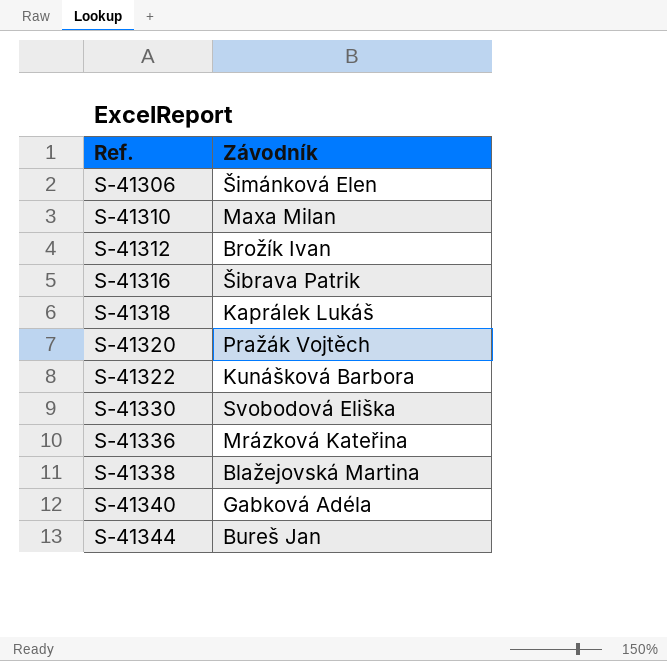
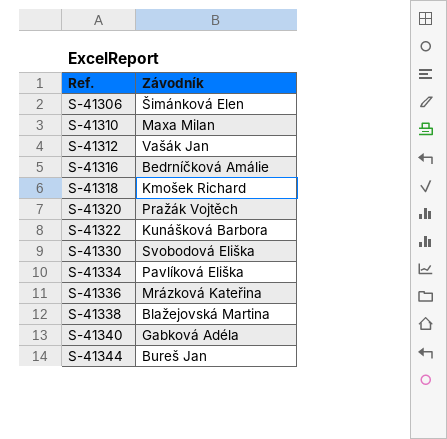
S-41312 | Závodník: Brožík Ivan -> Vašák Jan
S-41316 | Závodník: Šibrava Patrik -> Bedrníčková Amálie
S-41318 | Závodník: Kaprálek Lukáš -> Kmošek Richard
row S-41334: none -> Pavlíková Eliška

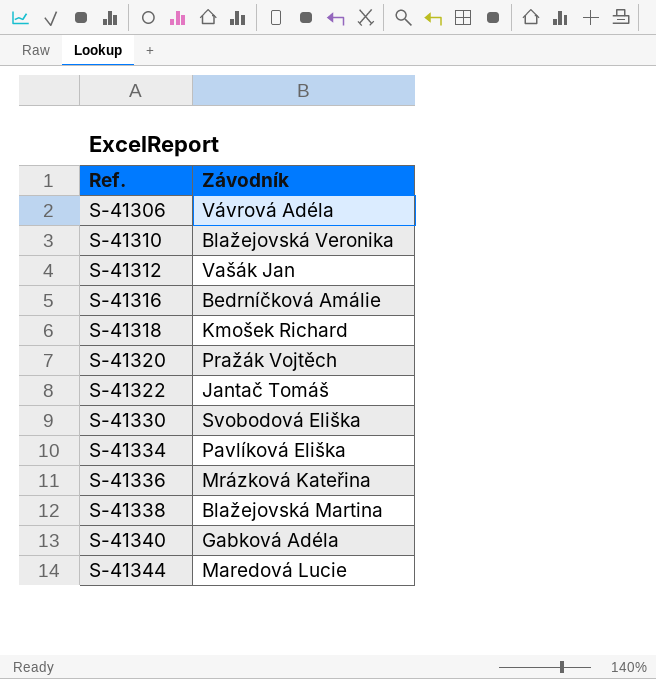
S-41306 | Závodník: Šimánková Elen -> Vávrová Adéla
S-41310 | Závodník: Maxa Milan -> Blažejovská Veronika
S-41322 | Závodník: Kunášková Barbora -> Jantač Tomáš
S-41344 | Závodník: Bureš Jan -> Maredová Lucie

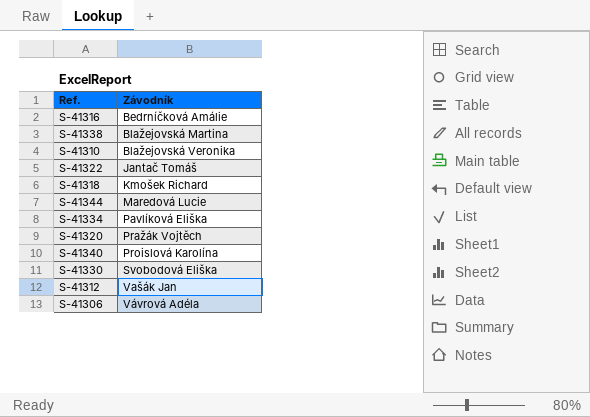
row order: Ref. ascending -> Závodník ascending
row S-41336: Mrázková Kateřina -> none
S-41340 | Závodník: Gabková Adéla -> Proislová Karolína

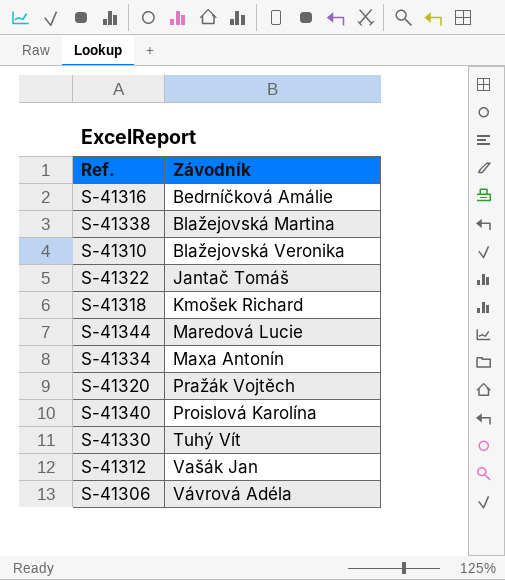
S-41334 | Závodník: Pavlíková Eliška -> Maxa Antonín
S-41330 | Závodník: Svobodová Eliška -> Tuhý Vít

